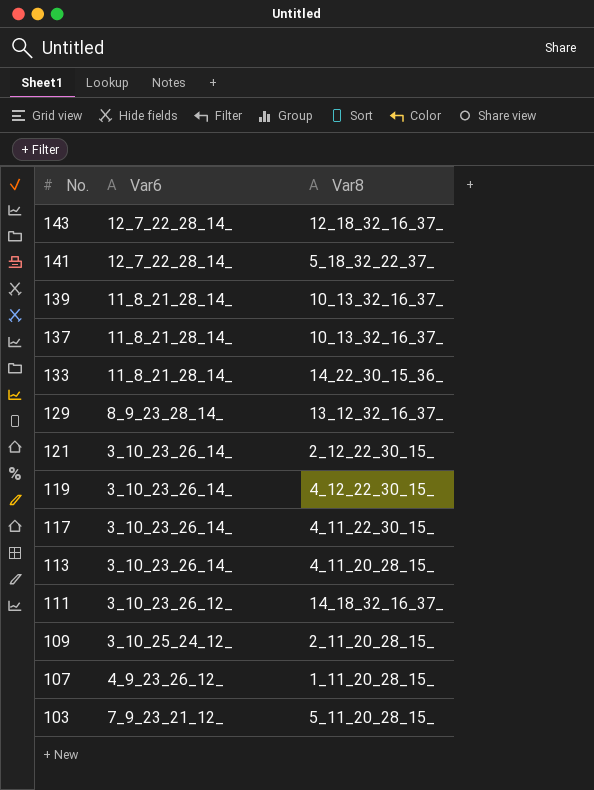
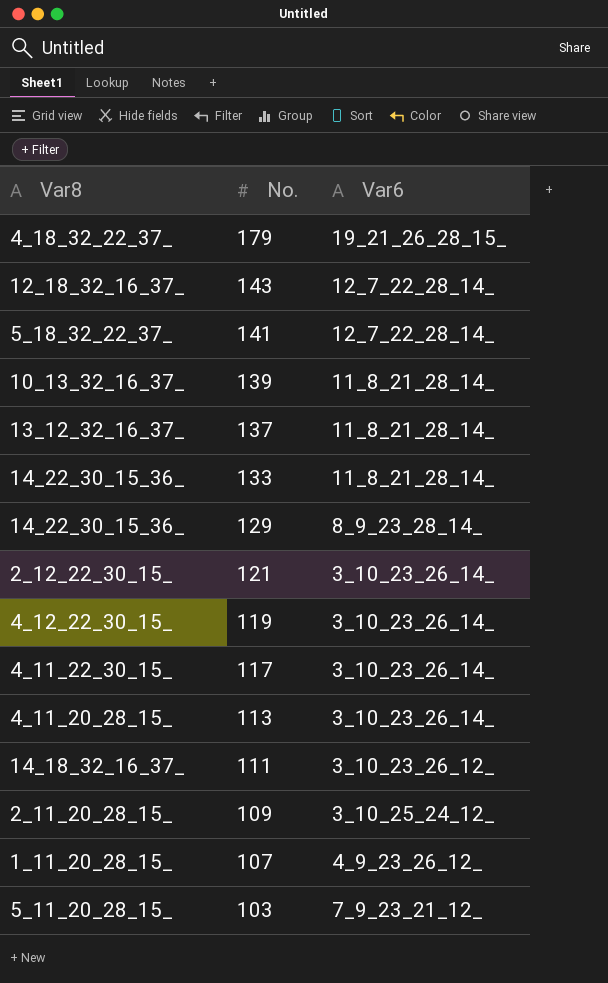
column Var8 | position: 3 -> 1
row 179: none -> 4_18_32_22_37_ | 19_21_26_28_15_
137 | Var8: 10_13_32_16_37_ -> 13_12_32_16_37_
129 | Var8: 13_12_32_16_37_ -> 14_22_30_15_36_

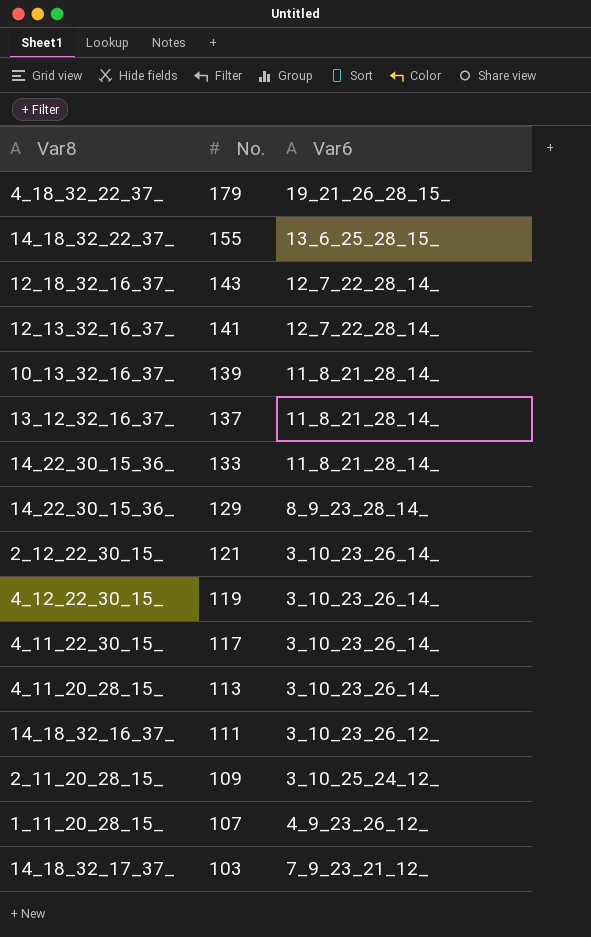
row 155: none -> 14_18_32_22_37_ | 13_6_25_28_15_
141 | Var8: 5_18_32_22_37_ -> 12_13_32_16_37_
103 | Var8: 5_11_20_28_15_ -> 14_18_32_17_37_

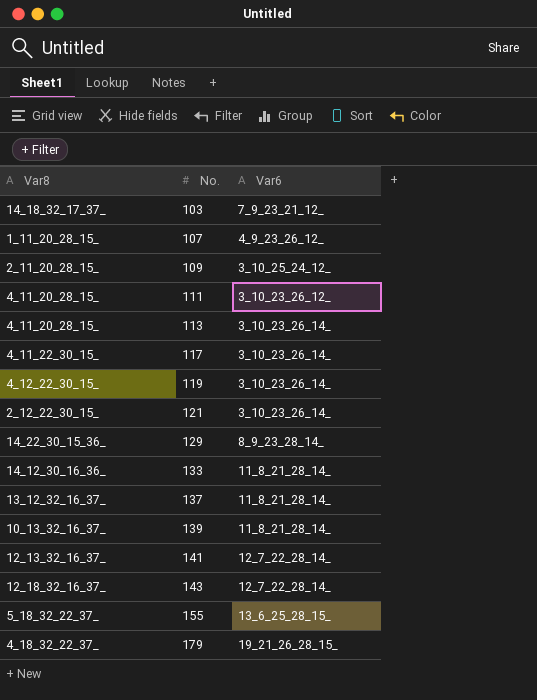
row order: No. descending -> No. ascending
111 | Var8: 14_18_32_16_37_ -> 4_11_20_28_15_
133 | Var8: 14_22_30_15_36_ -> 14_12_30_16_36_
155 | Var8: 14_18_32_22_37_ -> 5_18_32_22_37_

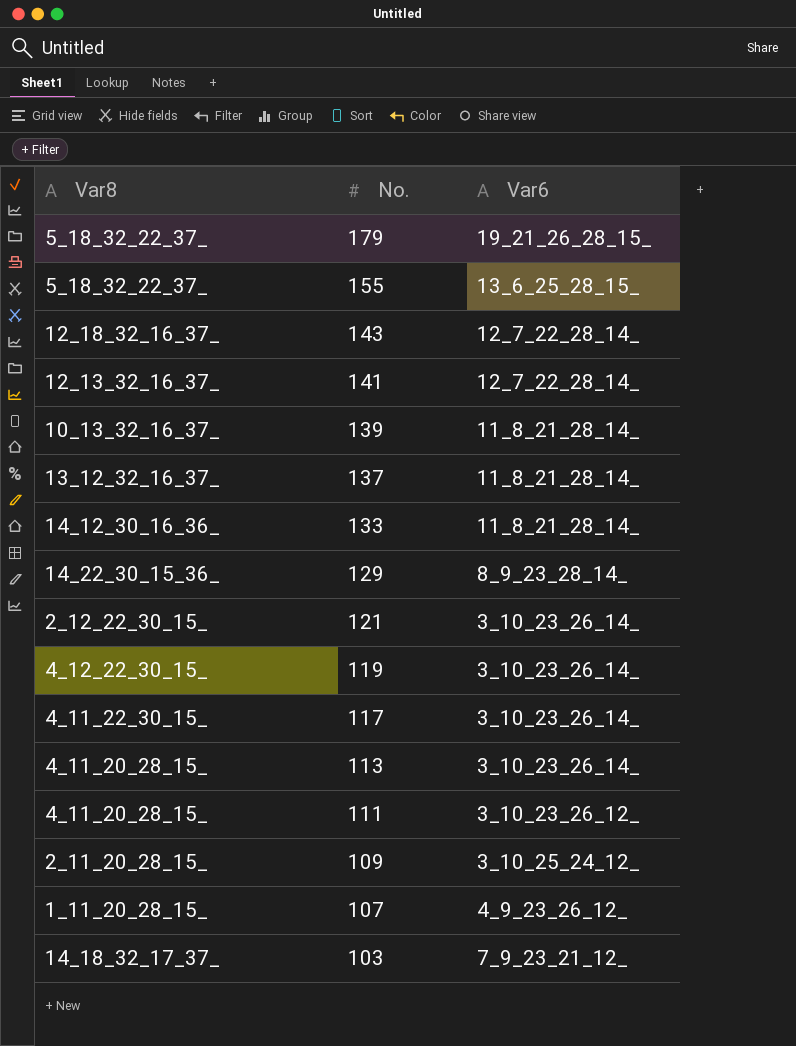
row order: No. ascending -> No. descending
179 | Var8: 4_18_32_22_37_ -> 5_18_32_22_37_

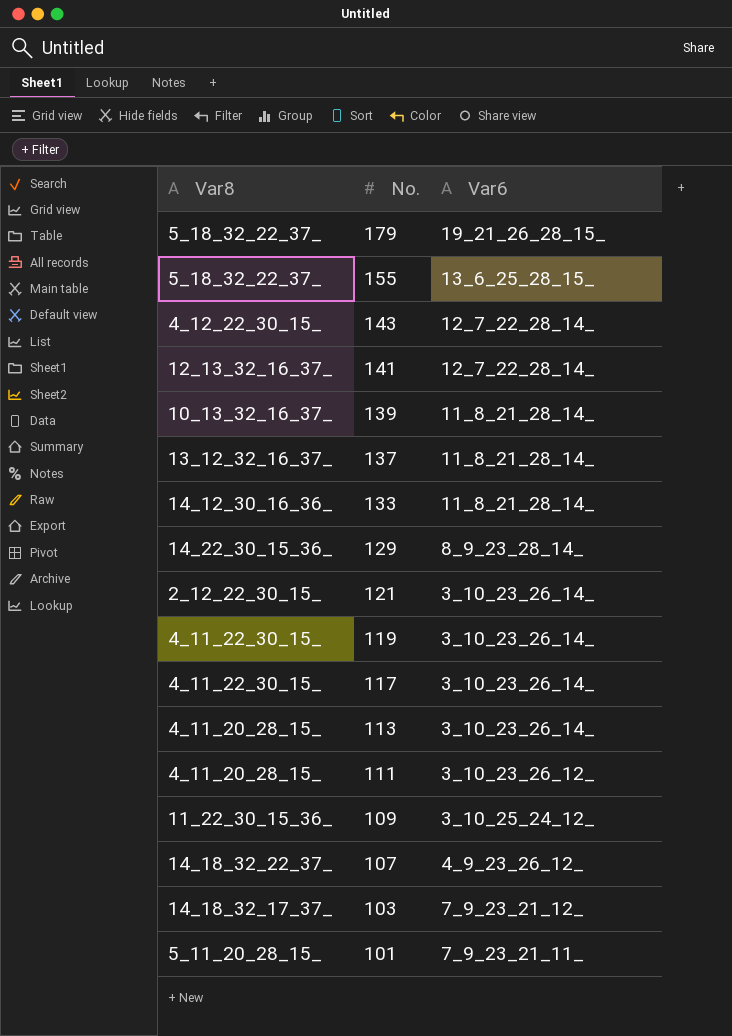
143 | Var8: 12_18_32_16_37_ -> 4_12_22_30_15_
119 | Var8: 4_12_22_30_15_ -> 4_11_22_30_15_
109 | Var8: 2_11_20_28_15_ -> 11_22_30_15_36_
107 | Var8: 1_11_20_28_15_ -> 14_18_32_22_37_
row 101: none -> 5_11_20_28_15_ | 7_9_23_21_11_

